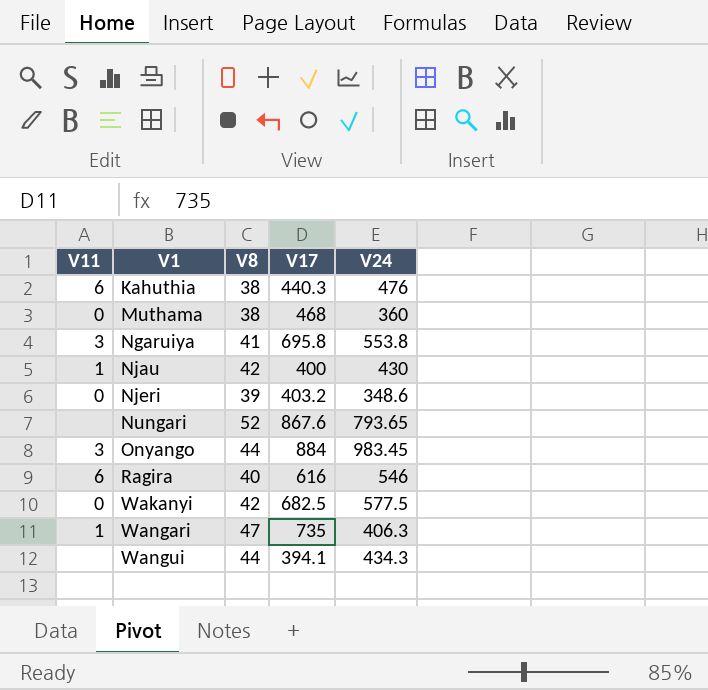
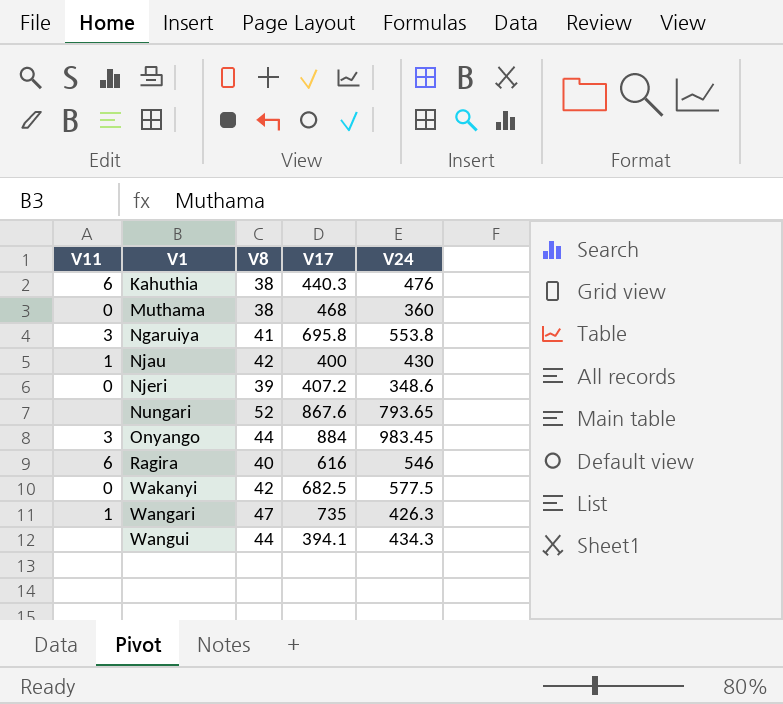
Njeri | V17: 403.2 -> 407.2
Wangari | V24: 406.3 -> 426.3

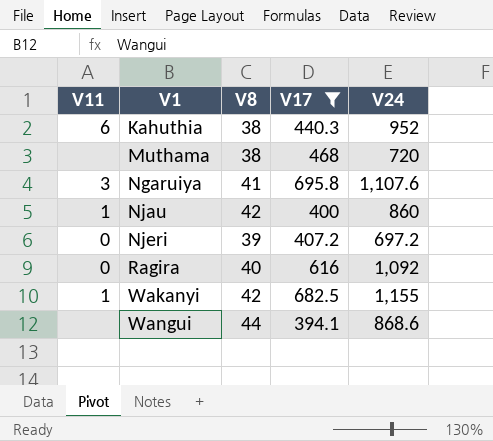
filter: none -> V17 <= 695.8
Kahuthia | V24: 476 -> 952
Muthama | V11: 0 -> none
Muthama | V24: 360 -> 720
Ngaruiya | V24: 553.8 -> 1,107.6
Njau | V24: 430 -> 860
Njeri | V24: 348.6 -> 697.2
Ragira | V11: 6 -> 0
Ragira | V24: 546 -> 1,092
Wakanyi | V11: 0 -> 1
Wakanyi | V24: 577.5 -> 1,155
Wangui | V24: 434.3 -> 868.6

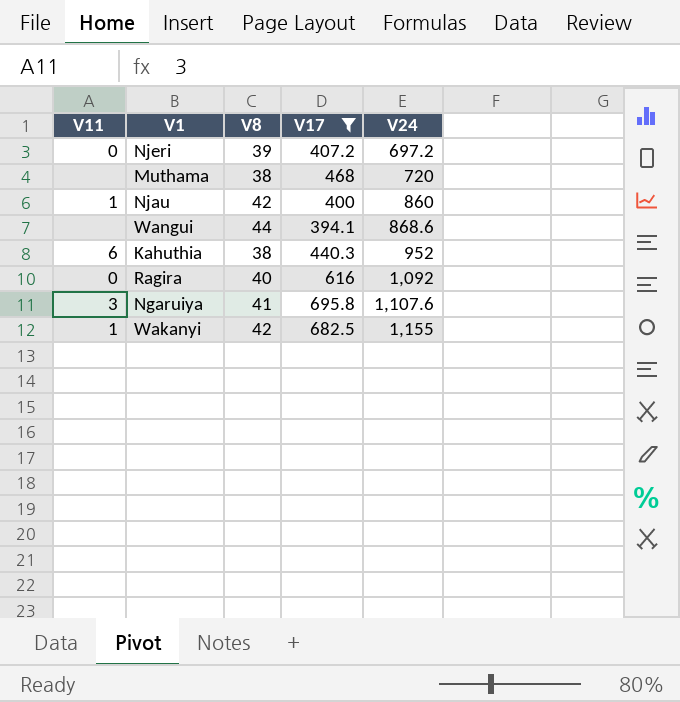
row order: V1 ascending -> V24 ascending

